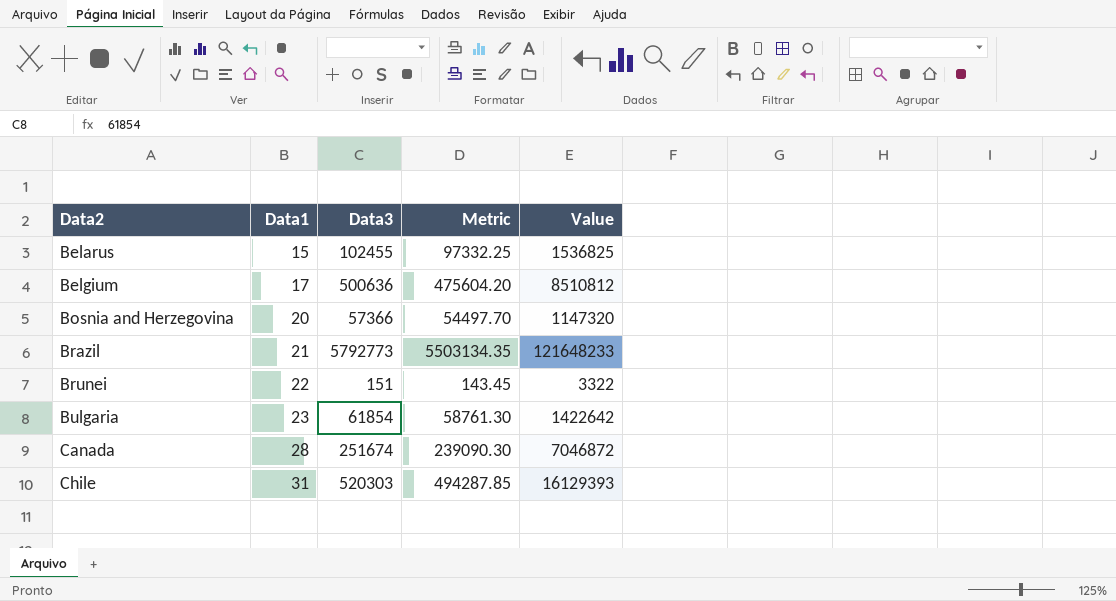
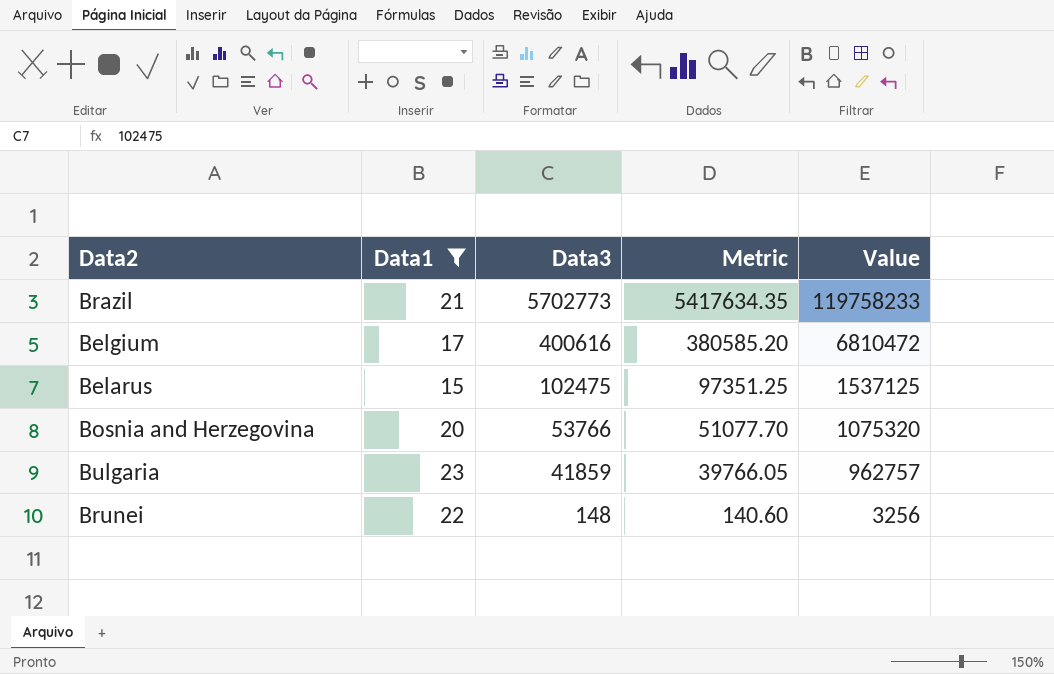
filter: none -> Data1 <= 23
row order: Data2 ascending -> Data3 descending
Brazil | Data3: 5792773 -> 5702773
Brazil | Metric: 5503134.35 -> 5417634.35
Brazil | Value: 121648233 -> 119758233
Belgium | Data3: 500636 -> 400616
Belgium | Metric: 475604.20 -> 380585.20
Belgium | Value: 8510812 -> 6810472
Belarus | Data3: 102455 -> 102475
Belarus | Metric: 97332.25 -> 97351.25
Belarus | Value: 1536825 -> 1537125
Bosnia and Herzegovina | Data3: 57366 -> 53766
Bosnia and Herzegovina | Metric: 54497.70 -> 51077.70
Bosnia and Herzegovina | Value: 1147320 -> 1075320
Bulgaria | Data3: 61854 -> 41859
Bulgaria | Metric: 58761.30 -> 39766.05
Bulgaria | Value: 1422642 -> 962757
Brunei | Data3: 151 -> 148
Brunei | Metric: 143.45 -> 140.60
Brunei | Value: 3322 -> 3256

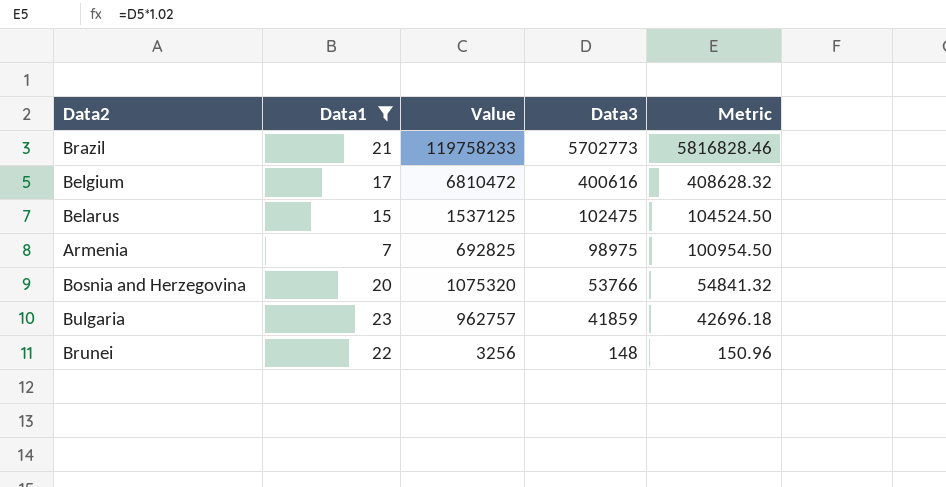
column Value | position: 5 -> 3
column Metric | formula: [Data3] * 0.95 -> [Data3] * 1.02
row Armenia: none -> 7 | 692825 | 98975 | 100954.50

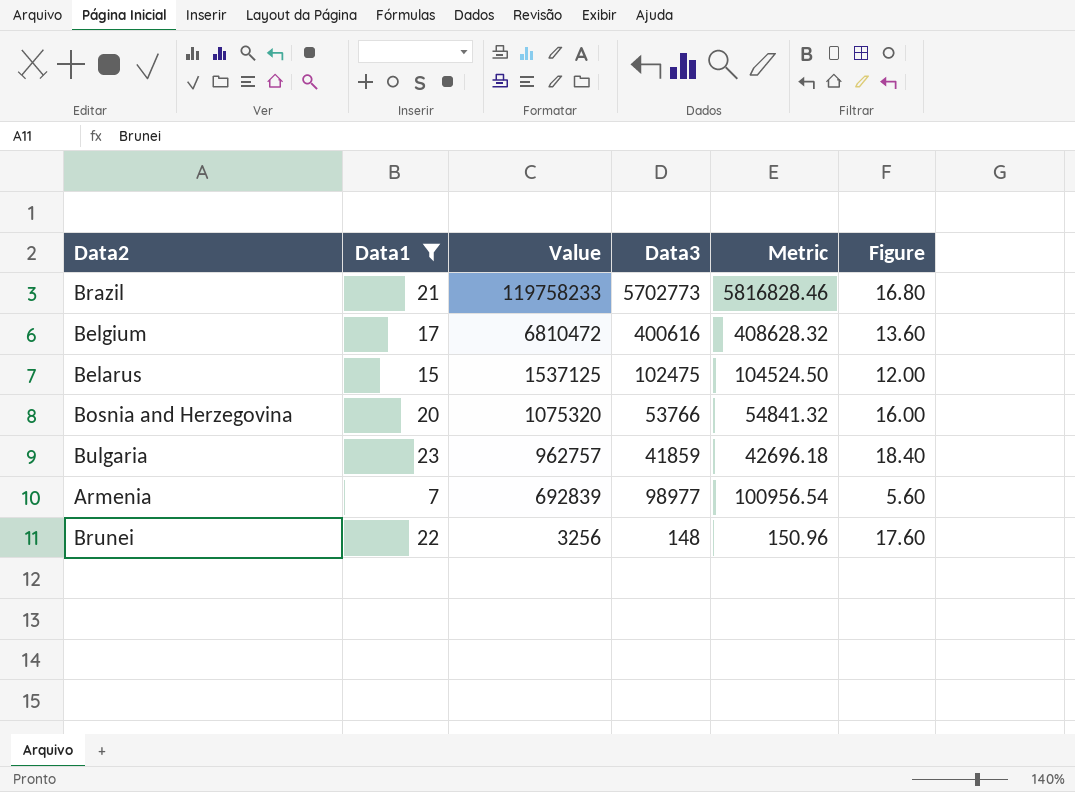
row order: Data3 descending -> Value descending
column Figure | formula: none -> [Data1] * 0.8
Armenia | Value: 692825 -> 692839
Armenia | Data3: 98975 -> 98977
Armenia | Metric: 100954.50 -> 100956.54

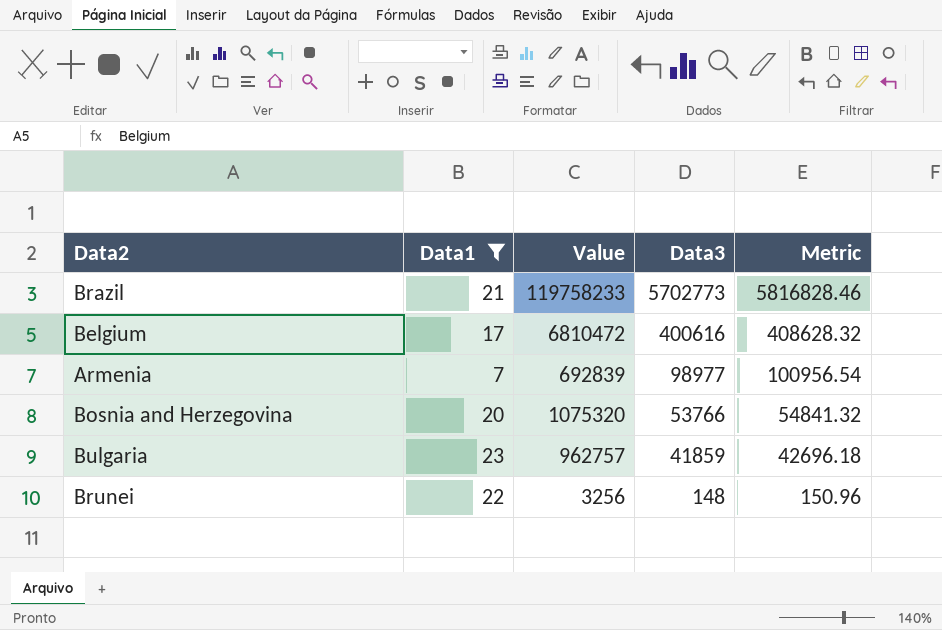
row order: Value descending -> Data3 descending
column Figure | formula: [Data1] * 0.8 -> none
row Belarus: 15 | 1537125 | 102475 | 104524.50 | 12.00 -> none

